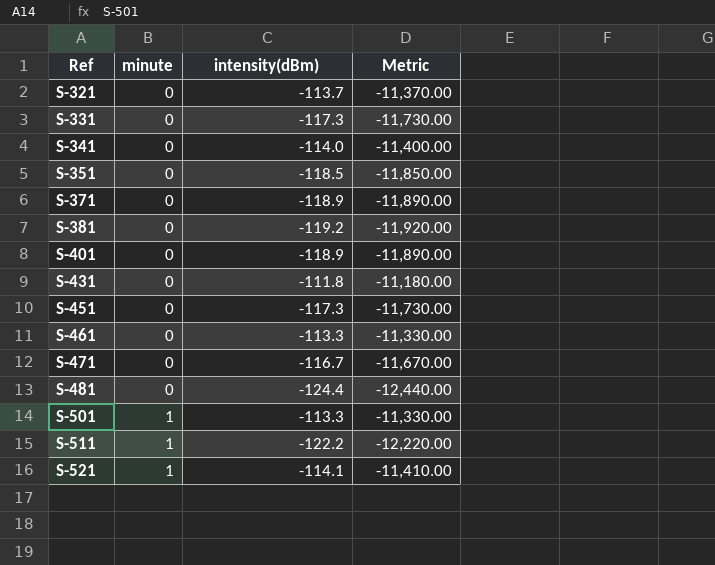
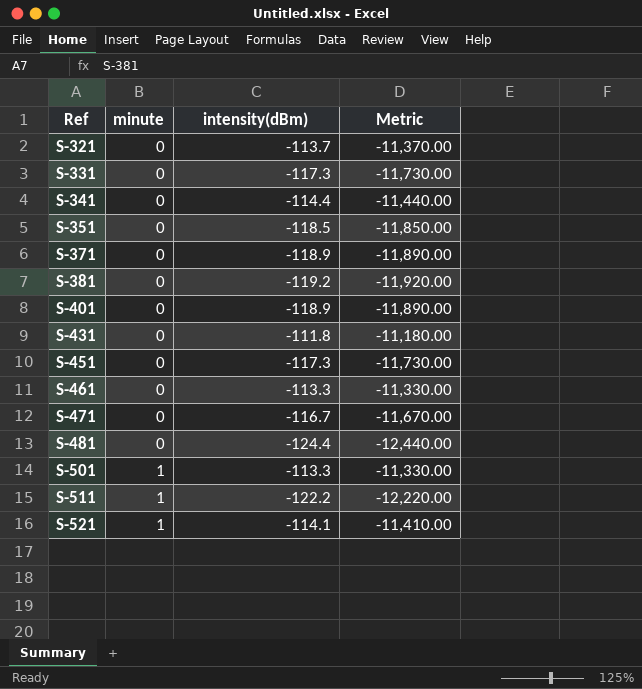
S-341 | intensity(dBm): -114.0 -> -114.4
S-341 | Metric: -11,400.00 -> -11,440.00

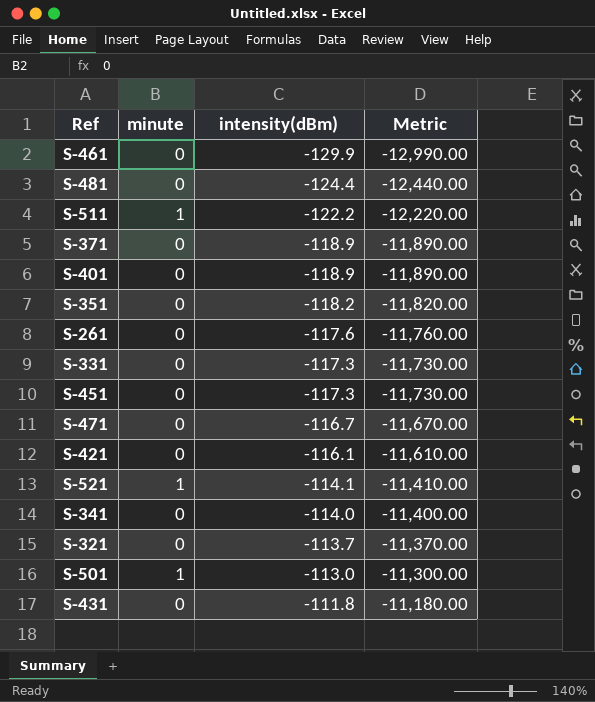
row order: Ref ascending -> intensity(dBm) ascending
row S-381: 0 | -119.2 | -11,920.00 -> none
S-461 | intensity(dBm): -113.3 -> -129.9
S-461 | Metric: -11,330.00 -> -12,990.00
S-351 | intensity(dBm): -118.5 -> -118.2
S-351 | Metric: -11,850.00 -> -11,820.00
row S-261: none -> 0 | -117.6 | -11,760.00
row S-421: none -> 0 | -116.1 | -11,610.00
S-341 | intensity(dBm): -114.4 -> -114.0
S-341 | Metric: -11,440.00 -> -11,400.00
S-501 | intensity(dBm): -113.3 -> -113.0
S-501 | Metric: -11,330.00 -> -11,300.00

